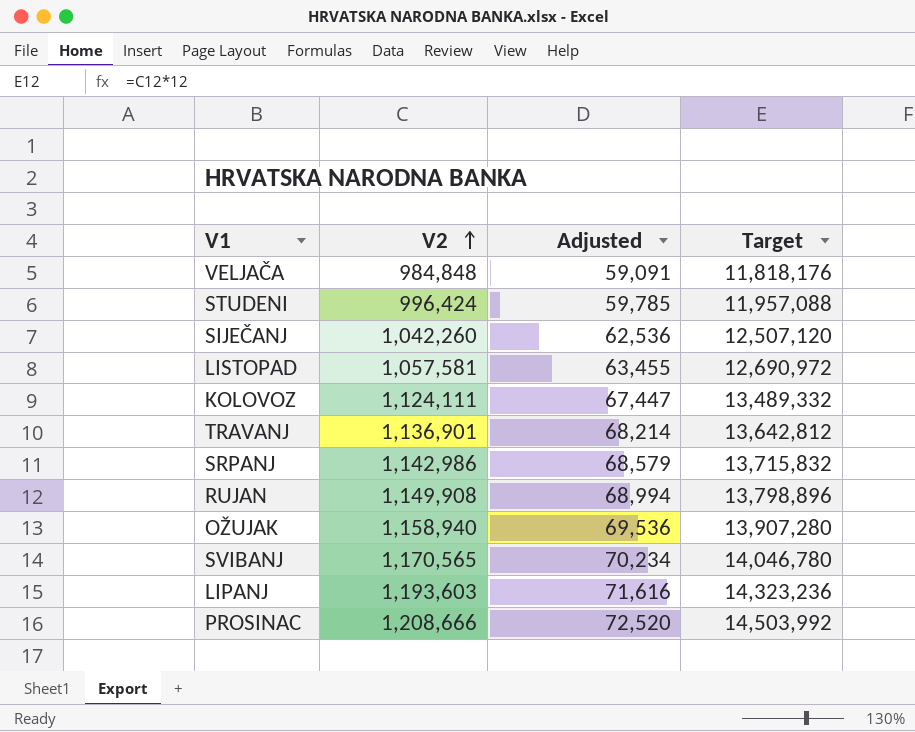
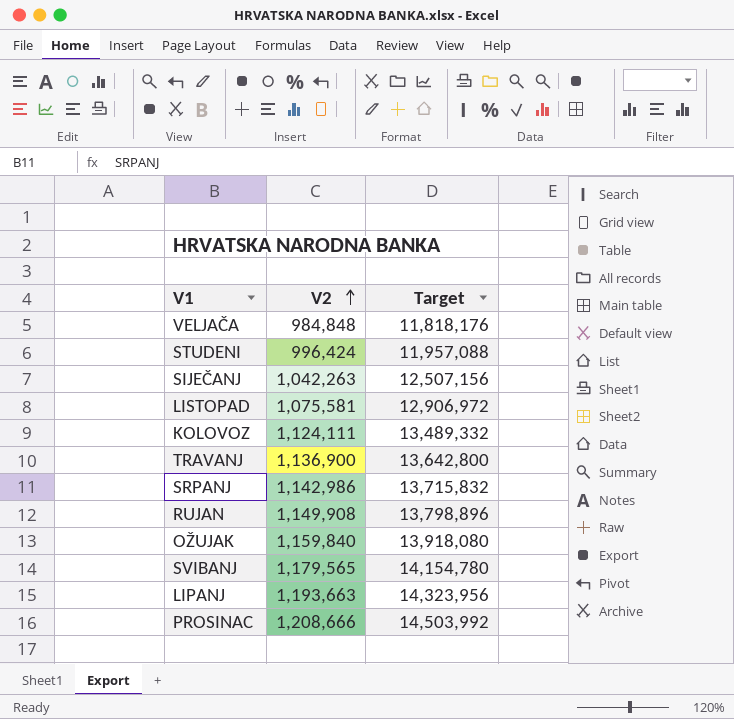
column Adjusted | formula: [V2] * 0.06 -> none
SIJEČANJ | V2: 1,042,260 -> 1,042,263
SIJEČANJ | Target: 12,507,120 -> 12,507,156
LISTOPAD | V2: 1,057,581 -> 1,075,581
LISTOPAD | Target: 12,690,972 -> 12,906,972
TRAVANJ | V2: 1,136,901 -> 1,136,900
TRAVANJ | Target: 13,642,812 -> 13,642,800
OŽUJAK | V2: 1,158,940 -> 1,159,840
OŽUJAK | Target: 13,907,280 -> 13,918,080
SVIBANJ | V2: 1,170,565 -> 1,179,565
SVIBANJ | Target: 14,046,780 -> 14,154,780
LIPANJ | V2: 1,193,603 -> 1,193,663
LIPANJ | Target: 14,323,236 -> 14,323,956

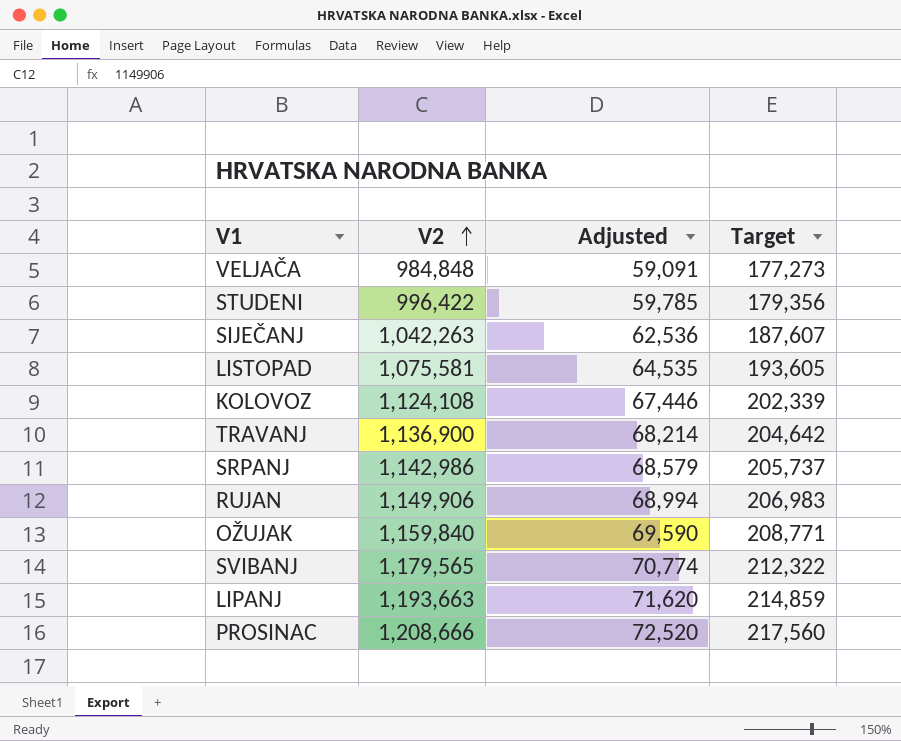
column Adjusted | formula: none -> [V2] * 0.06
column Target | formula: [V2] * 12 -> [V2] * 0.18
STUDENI | V2: 996,424 -> 996,422
KOLOVOZ | V2: 1,124,111 -> 1,124,108
RUJAN | V2: 1,149,908 -> 1,149,906

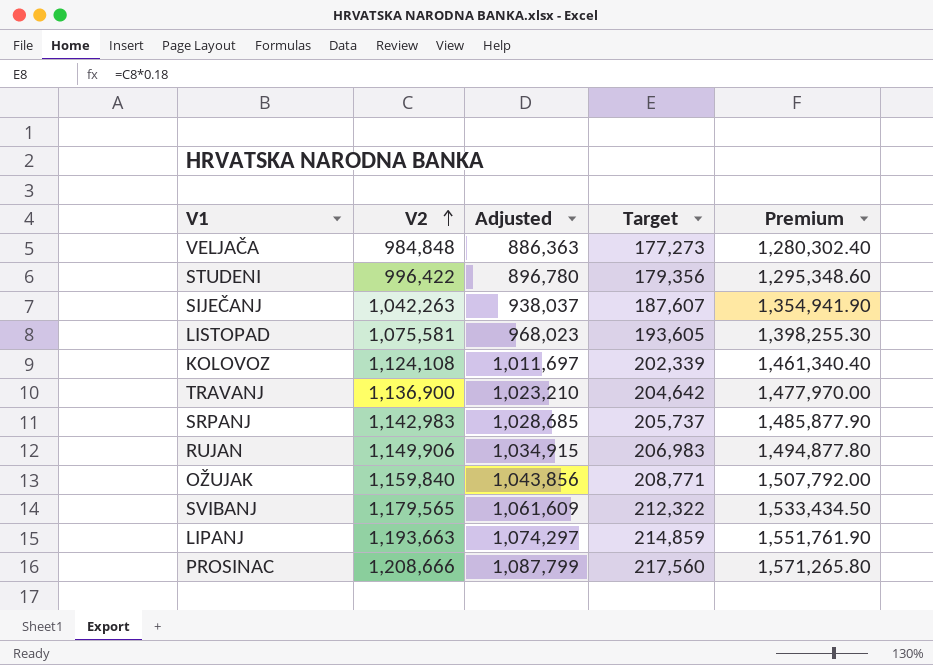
column Adjusted | formula: [V2] * 0.06 -> [V2] * 0.9
column Premium | formula: none -> [V2] * 1.3
SRPANJ | V2: 1,142,986 -> 1,142,983

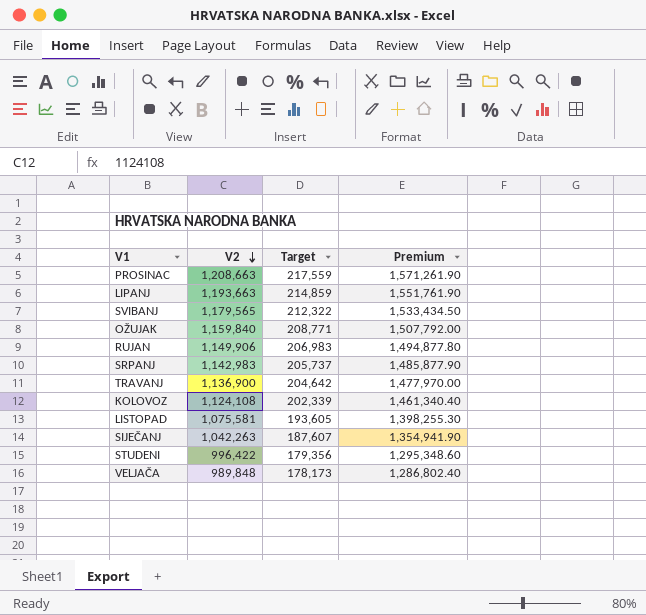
row order: V2 ascending -> V2 descending
column Adjusted | formula: [V2] * 0.9 -> none
PROSINAC | V2: 1,208,666 -> 1,208,663
PROSINAC | Target: 217,560 -> 217,559
PROSINAC | Premium: 1,571,265.80 -> 1,571,261.90
VELJAČA | V2: 984,848 -> 989,848
VELJAČA | Target: 177,273 -> 178,173
VELJAČA | Premium: 1,280,302.40 -> 1,286,802.40

